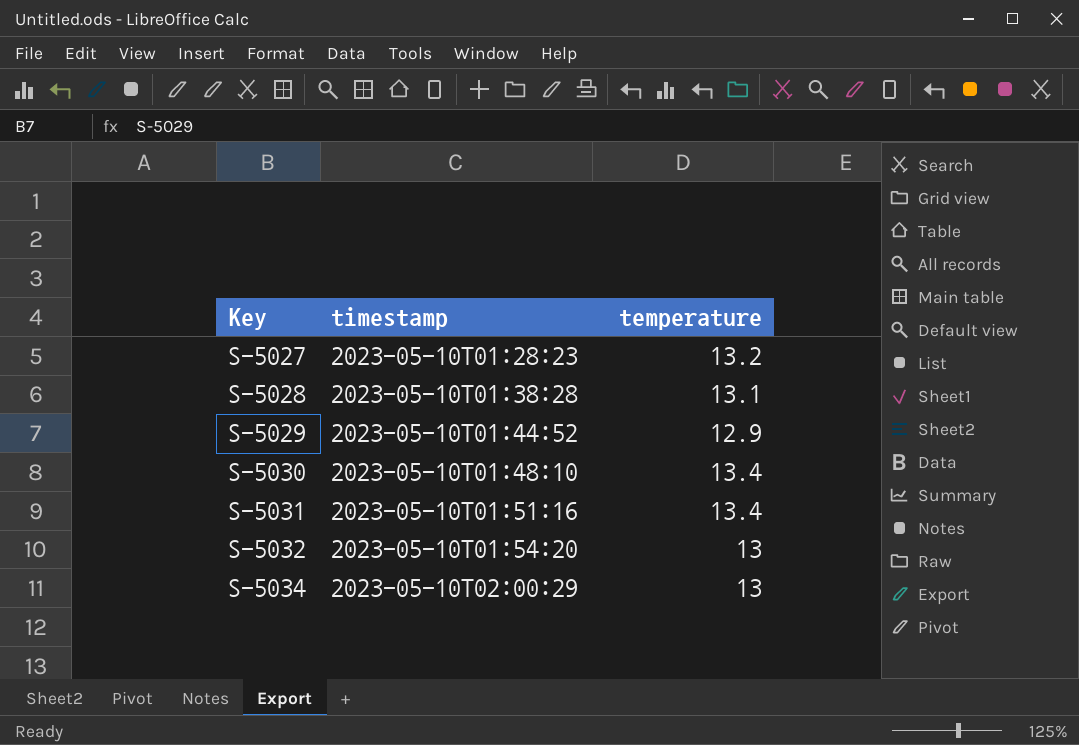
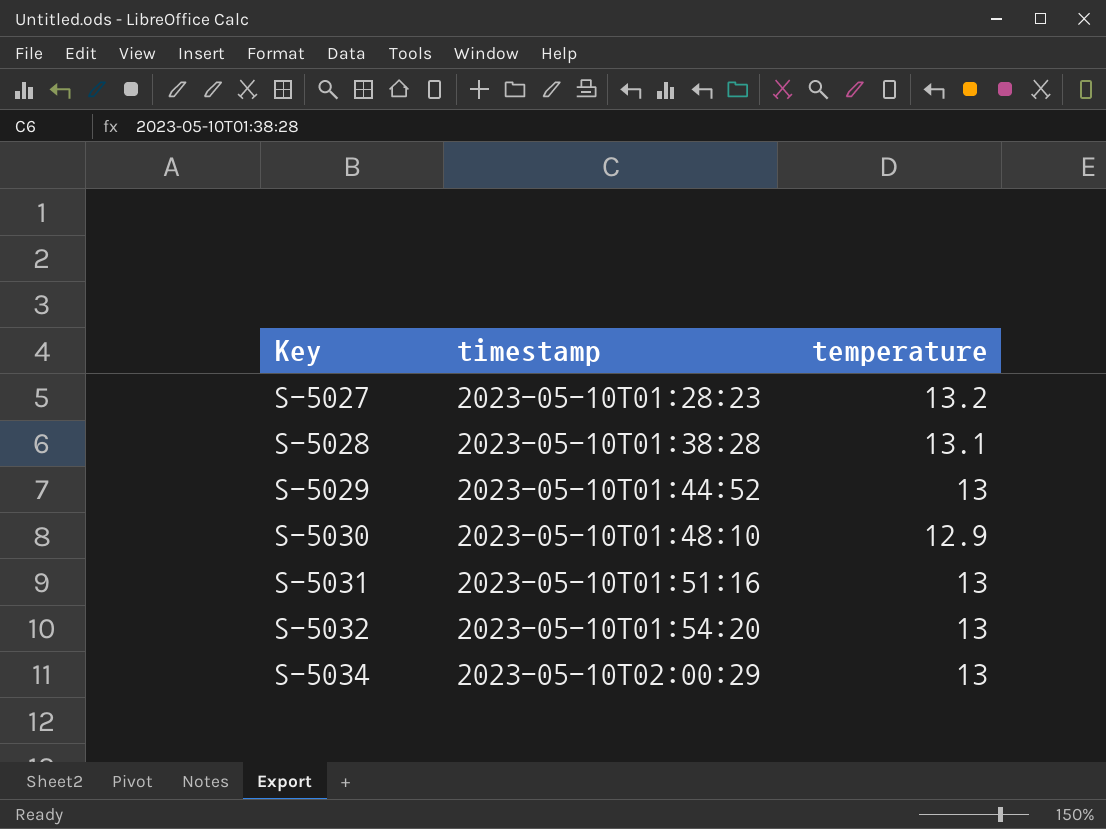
S-5029 | temperature: 12.9 -> 13
S-5030 | temperature: 13.4 -> 12.9
S-5031 | temperature: 13.4 -> 13

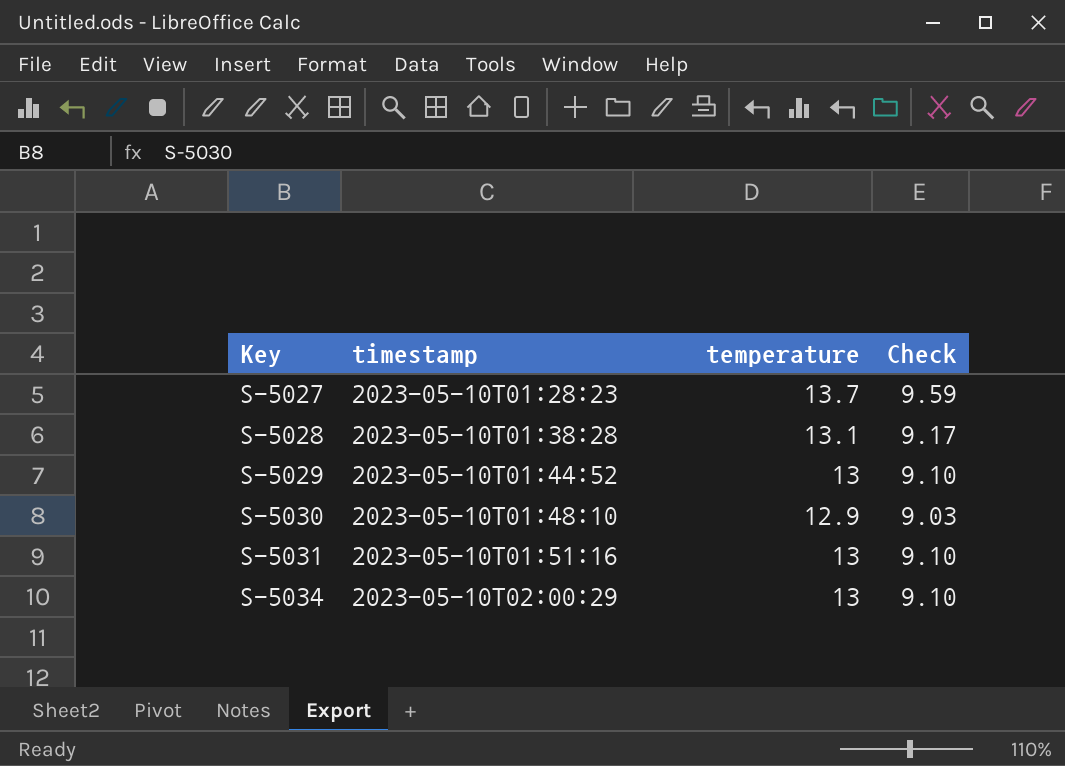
column Check | formula: none -> [temperature] * 0.7
row S-5032: 2023-05-10T01:54:20 | 13 -> none
S-5027 | temperature: 13.2 -> 13.7

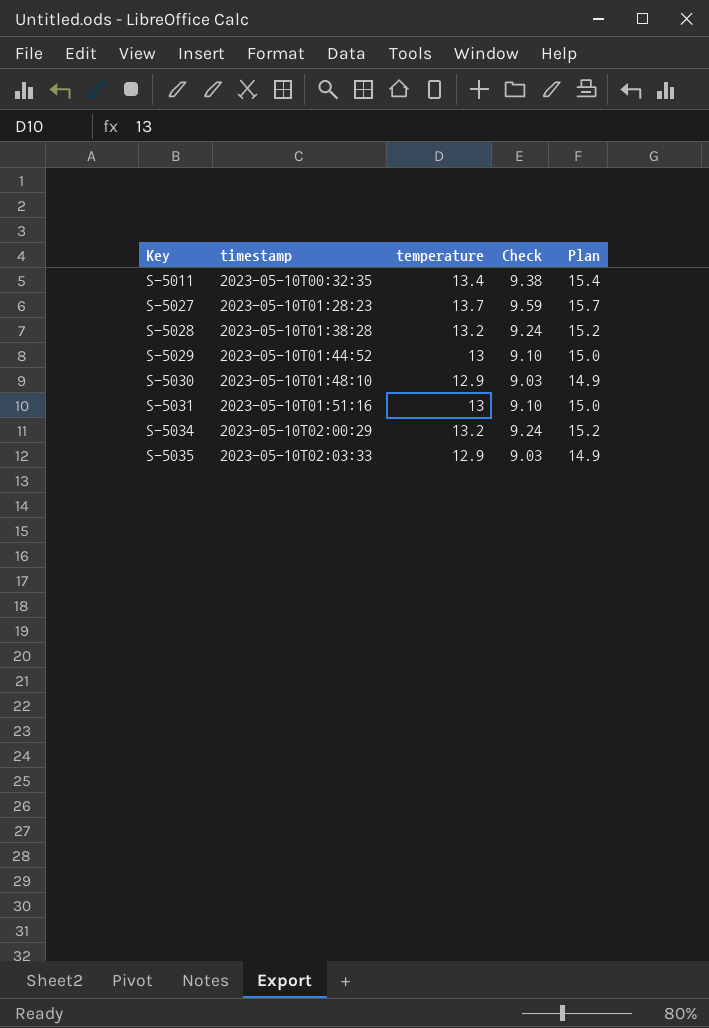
column Plan | formula: none -> [temperature] + 2
row S-5011: none -> 2023-05-10T00:32:35 | 13.4 | 9.38 | 15.4
S-5028 | temperature: 13.1 -> 13.2
S-5028 | Check: 9.17 -> 9.24
S-5034 | temperature: 13 -> 13.2
S-5034 | Check: 9.10 -> 9.24
row S-5035: none -> 2023-05-10T02:03:33 | 12.9 | 9.03 | 14.9

